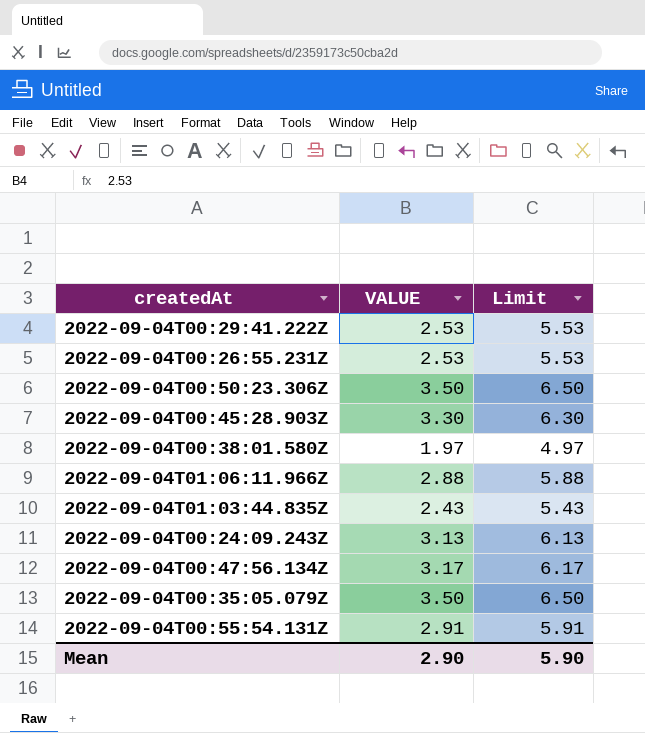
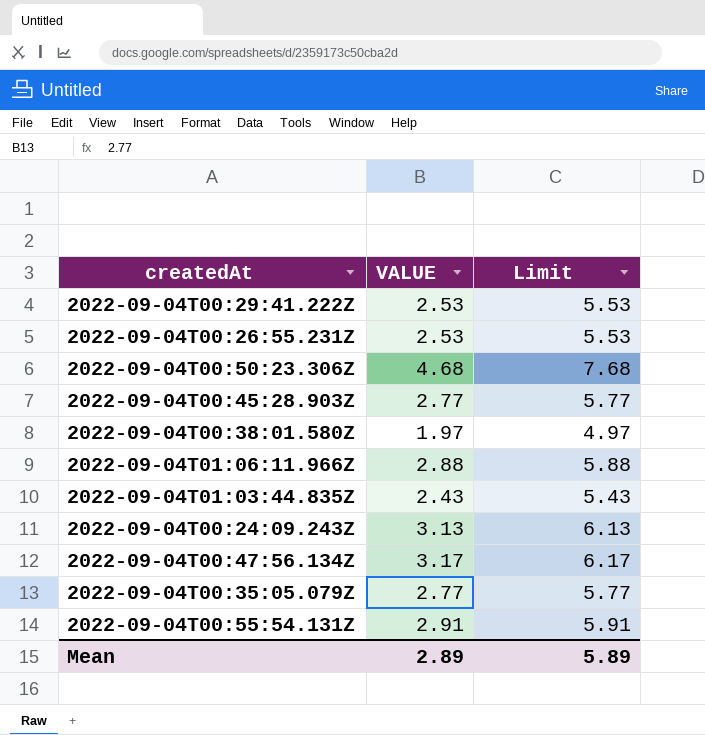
2022-09-04T00:50:23.306Z | VALUE: 3.50 -> 4.68
2022-09-04T00:50:23.306Z | Limit: 6.50 -> 7.68
2022-09-04T00:45:28.903Z | VALUE: 3.30 -> 2.77
2022-09-04T00:45:28.903Z | Limit: 6.30 -> 5.77
2022-09-04T00:35:05.079Z | VALUE: 3.50 -> 2.77
2022-09-04T00:35:05.079Z | Limit: 6.50 -> 5.77
Mean | VALUE: 2.90 -> 2.89
Mean | Limit: 5.90 -> 5.89

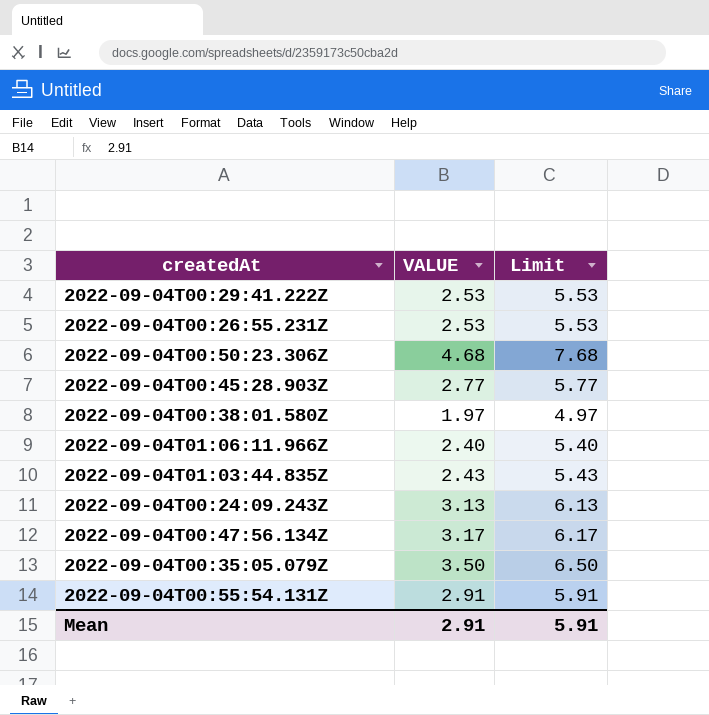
2022-09-04T01:06:11.966Z | VALUE: 2.88 -> 2.40
2022-09-04T01:06:11.966Z | Limit: 5.88 -> 5.40
2022-09-04T00:35:05.079Z | VALUE: 2.77 -> 3.50
2022-09-04T00:35:05.079Z | Limit: 5.77 -> 6.50
Mean | VALUE: 2.89 -> 2.91
Mean | Limit: 5.89 -> 5.91

